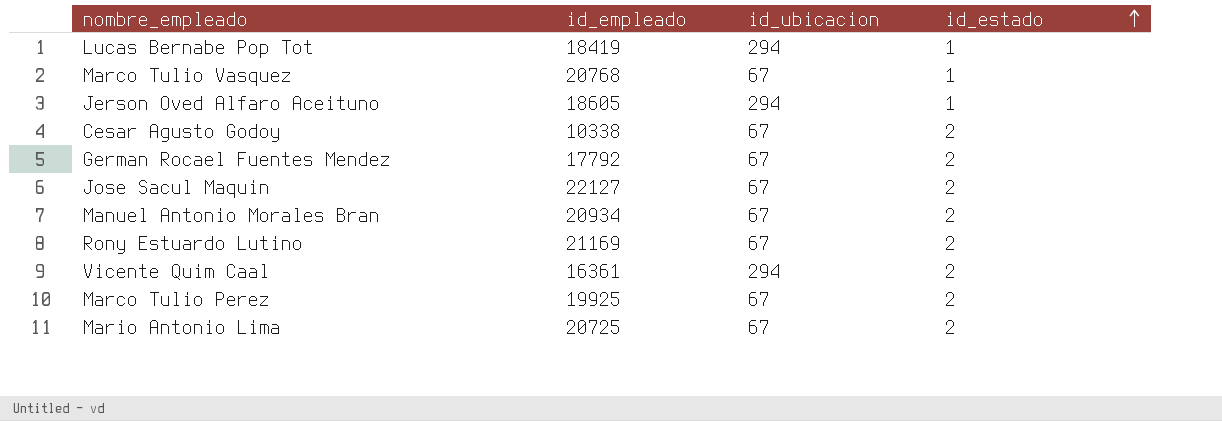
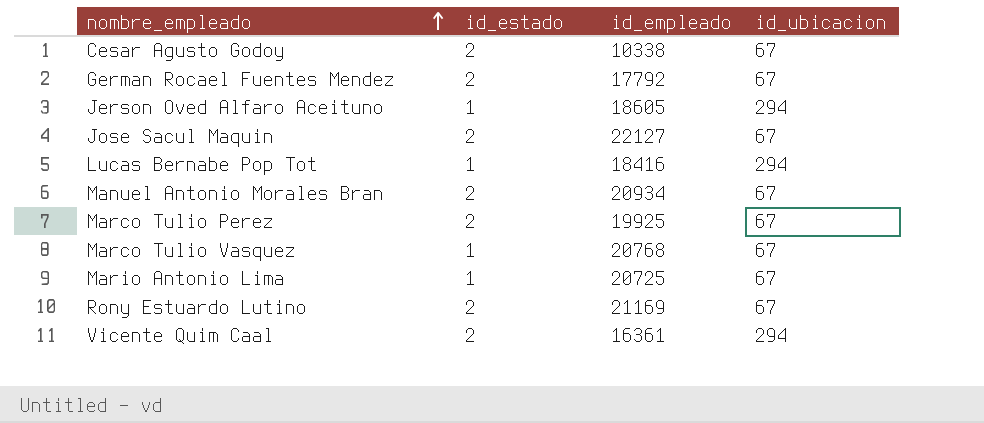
row order: id_estado ascending -> nombre_empleado ascending
column id_estado | position: 4 -> 2
Lucas Bernabe Pop Tot | id_empleado: 18419 -> 18416
Mario Antonio Lima | id_estado: 2 -> 1

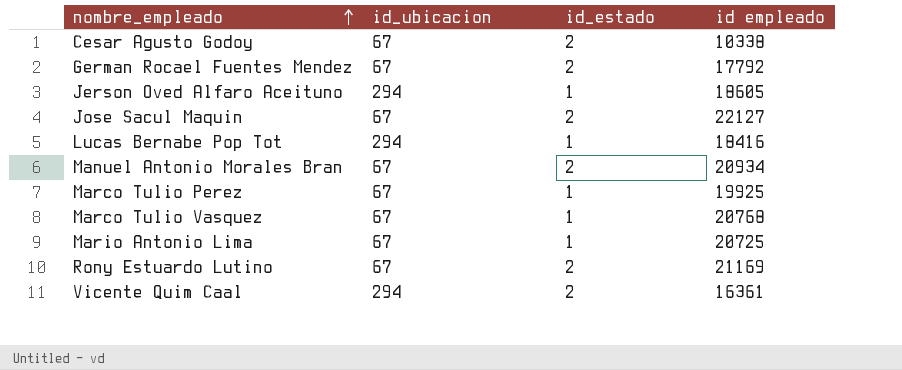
column id_ubicacion | position: 4 -> 2
column name: id_empleado -> id empleado
Marco Tulio Perez | id_estado: 2 -> 1

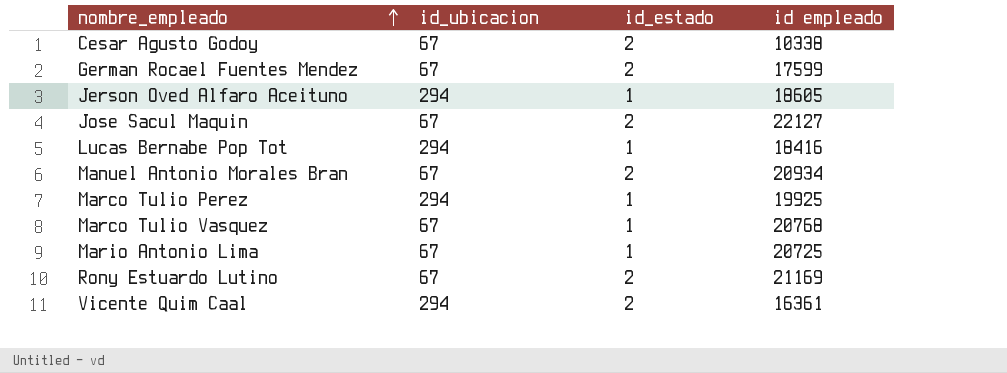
German Rocael Fuentes Mendez | id empleado: 17792 -> 17599
Marco Tulio Perez | id_ubicacion: 67 -> 294

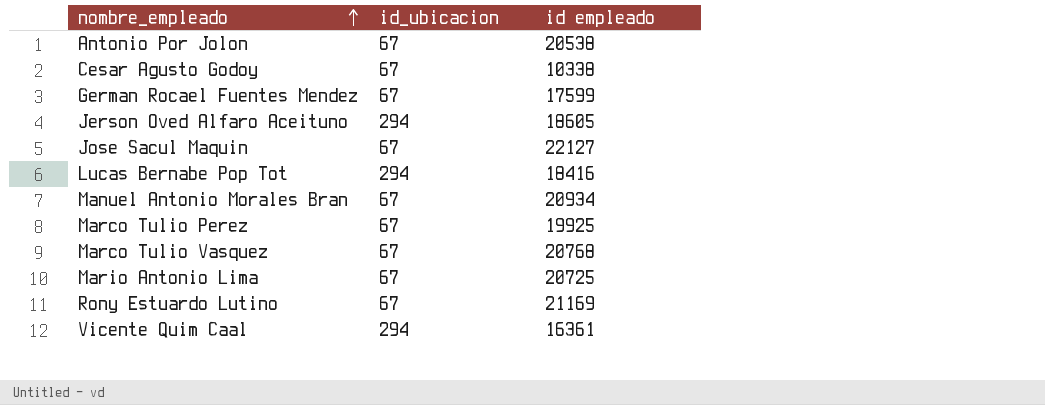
column id_estado | position: 3 -> none
row Antonio Por Jolon: none -> 67 | 20538
Marco Tulio Perez | id_ubicacion: 294 -> 67

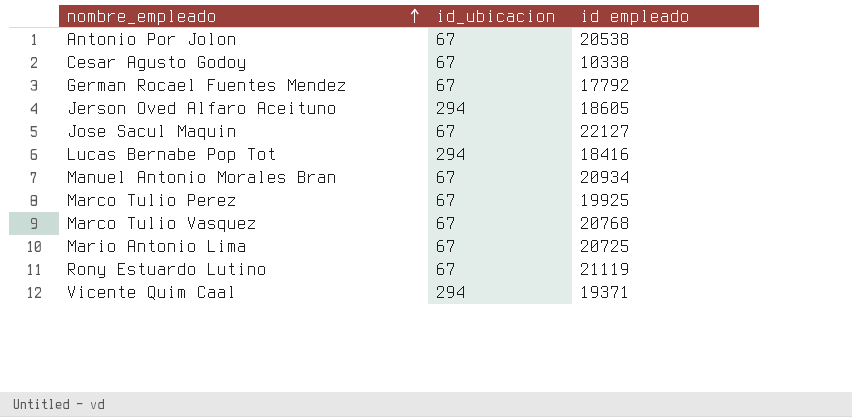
German Rocael Fuentes Mendez | id empleado: 17599 -> 17792
Rony Estuardo Lutino | id empleado: 21169 -> 21119
Vicente Quim Caal | id empleado: 16361 -> 19371

